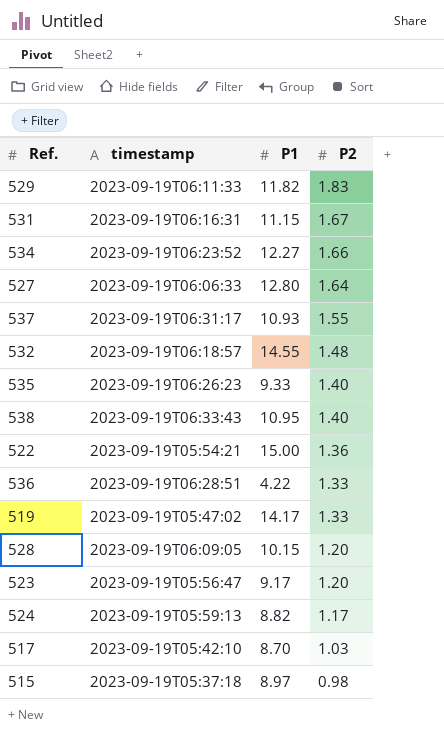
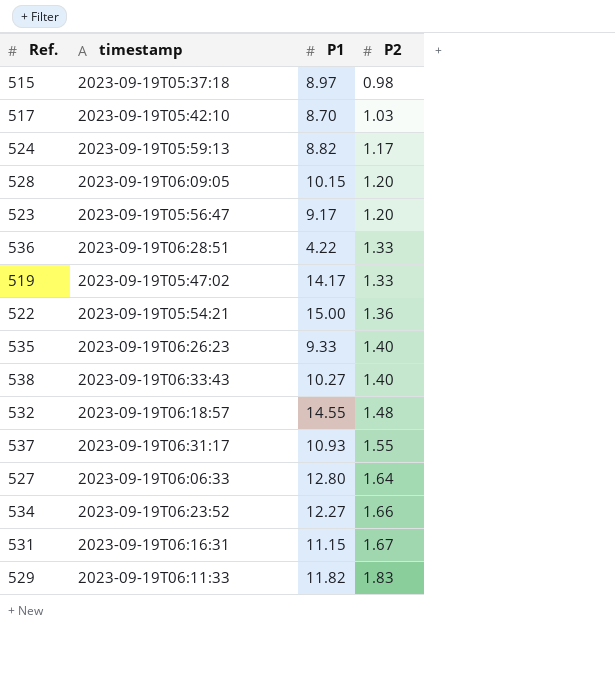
row order: P2 descending -> P2 ascending
538 | P1: 10.95 -> 10.27

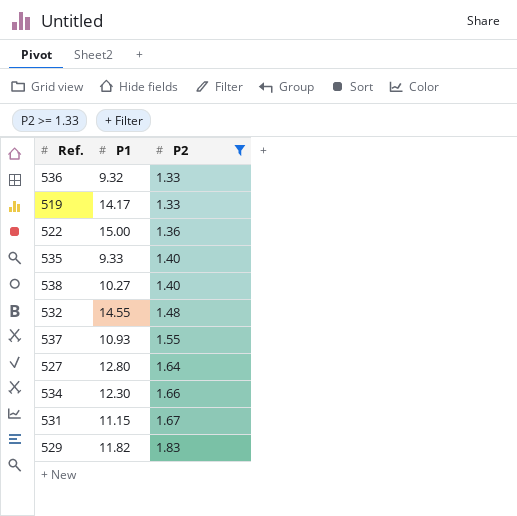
filter: none -> P2 >= 1.33
column timestamp | position: 2 -> none
536 | P1: 4.22 -> 9.32
534 | P1: 12.27 -> 12.30

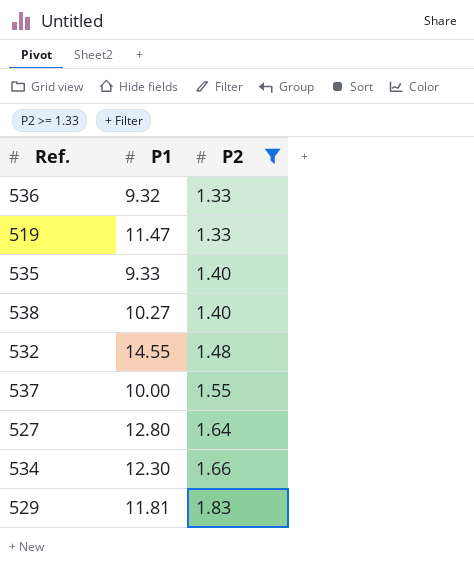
row 522: 15.00 | 1.36 -> none
row 531: 11.15 | 1.67 -> none
519 | P1: 14.17 -> 11.47
537 | P1: 10.93 -> 10.00
529 | P1: 11.82 -> 11.81

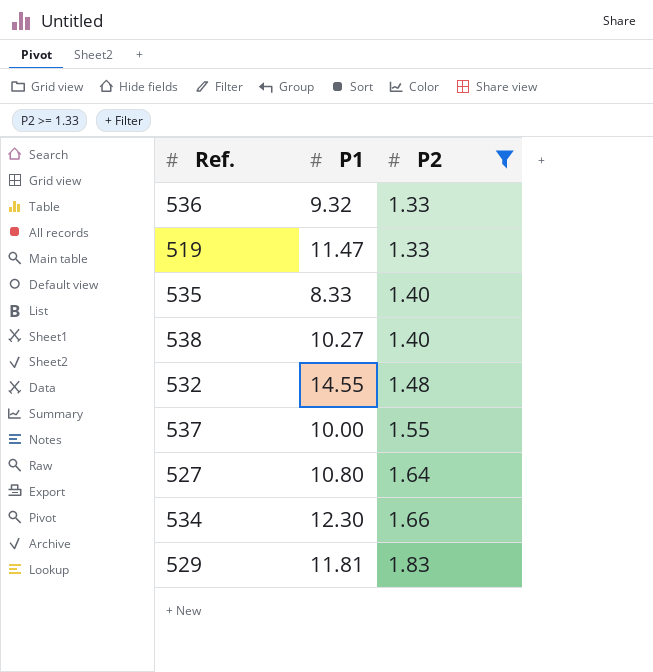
535 | P1: 9.33 -> 8.33
527 | P1: 12.80 -> 10.80

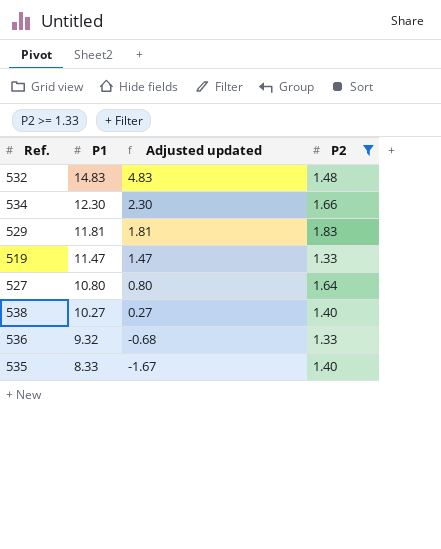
row order: P2 ascending -> P1 descending
column Adjusted updated | formula: none -> [P1] - 10
row 537: 10.00 | 1.55 -> none
532 | P1: 14.55 -> 14.83

